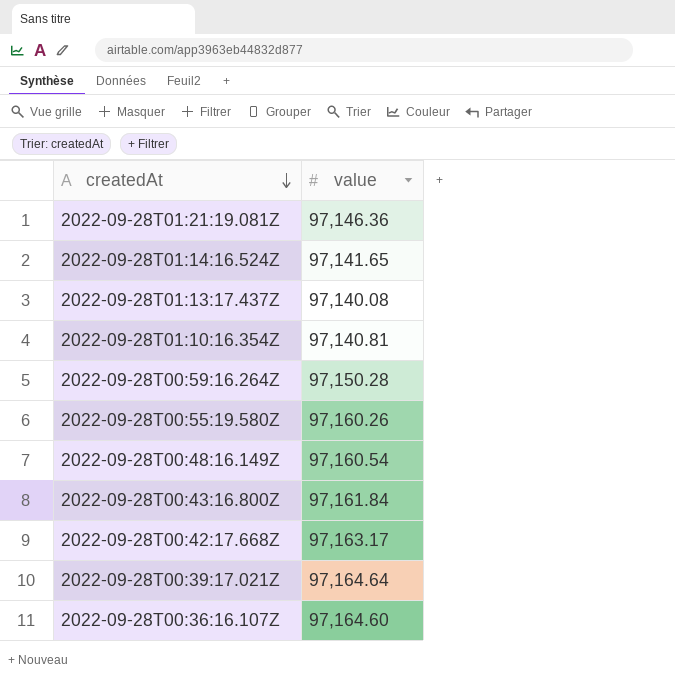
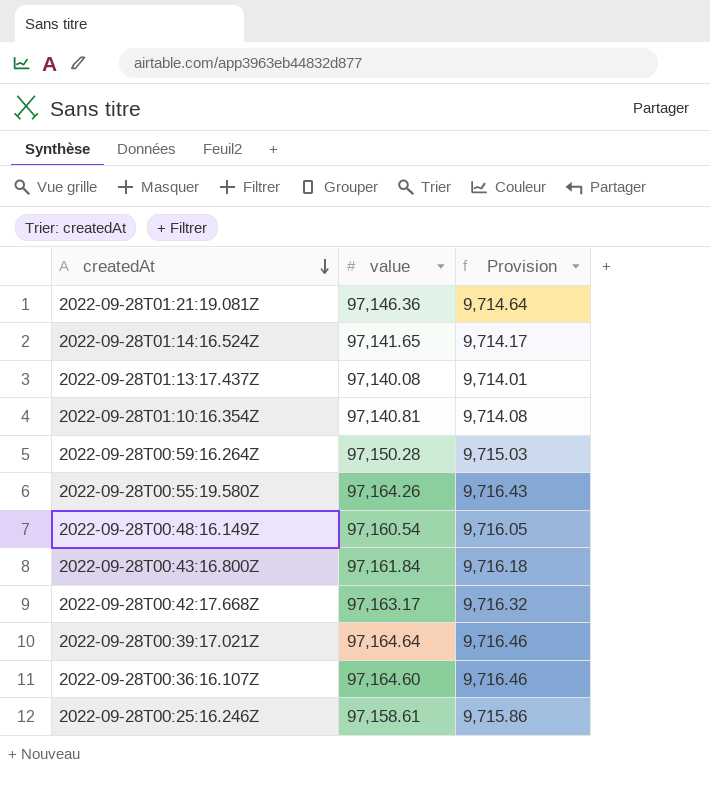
column Provision | formula: none -> [value] * 0.1
2022-09-28T00:55:19.580Z | value: 97,160.26 -> 97,164.26
row 2022-09-28T00:25:16.246Z: none -> 97,158.61 | 9,715.86

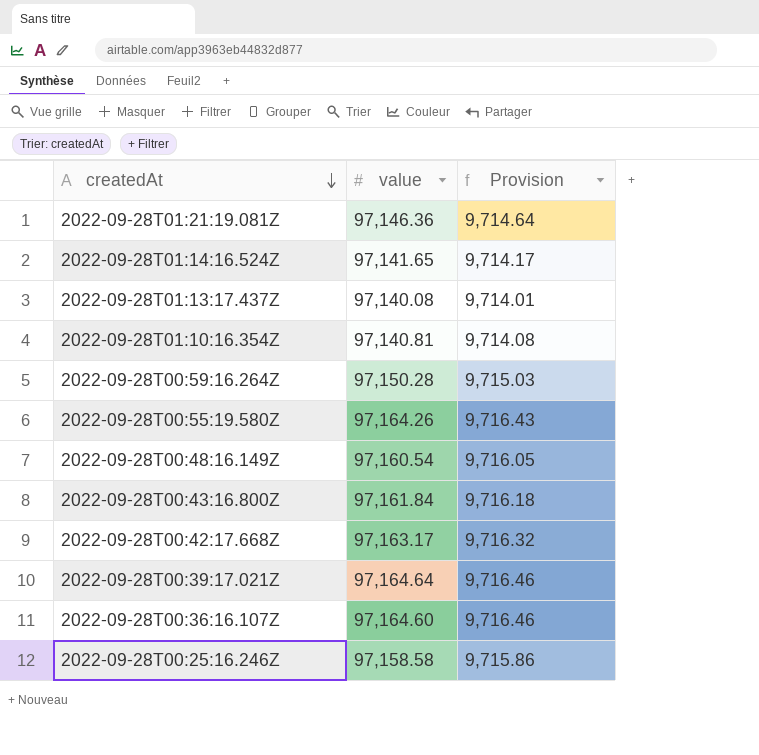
2022-09-28T00:25:16.246Z | value: 97,158.61 -> 97,158.58

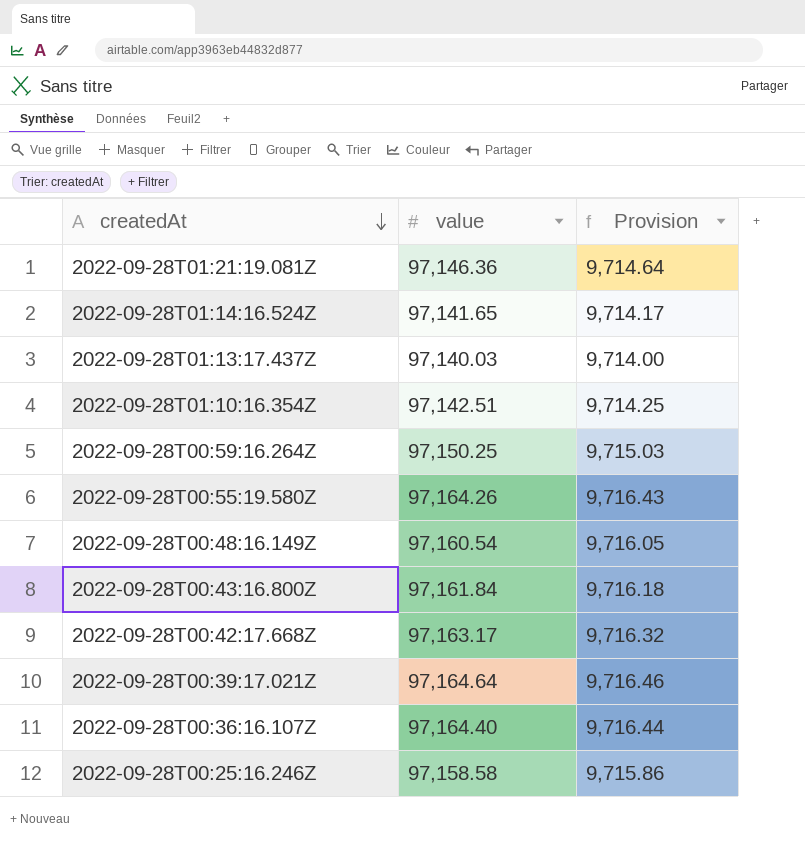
2022-09-28T01:13:17.437Z | value: 97,140.08 -> 97,140.03
2022-09-28T01:13:17.437Z | Provision: 9,714.01 -> 9,714.00
2022-09-28T01:10:16.354Z | value: 97,140.81 -> 97,142.51
2022-09-28T01:10:16.354Z | Provision: 9,714.08 -> 9,714.25
2022-09-28T00:59:16.264Z | value: 97,150.28 -> 97,150.25
2022-09-28T00:36:16.107Z | value: 97,164.60 -> 97,164.40
2022-09-28T00:36:16.107Z | Provision: 9,716.46 -> 9,716.44

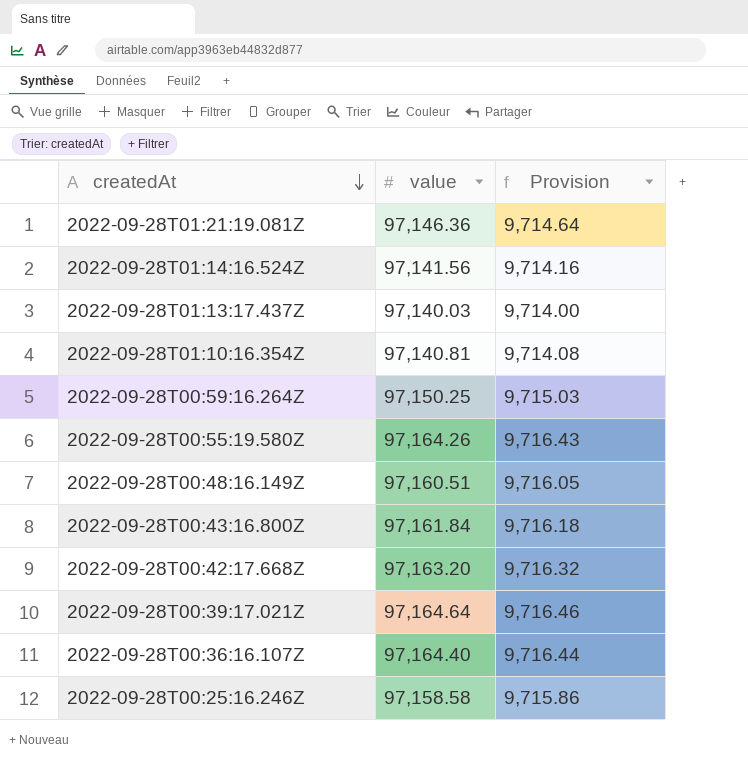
2022-09-28T01:14:16.524Z | value: 97,141.65 -> 97,141.56
2022-09-28T01:14:16.524Z | Provision: 9,714.17 -> 9,714.16
2022-09-28T01:10:16.354Z | value: 97,142.51 -> 97,140.81
2022-09-28T01:10:16.354Z | Provision: 9,714.25 -> 9,714.08
2022-09-28T00:48:16.149Z | value: 97,160.54 -> 97,160.51
2022-09-28T00:42:17.668Z | value: 97,163.17 -> 97,163.20

